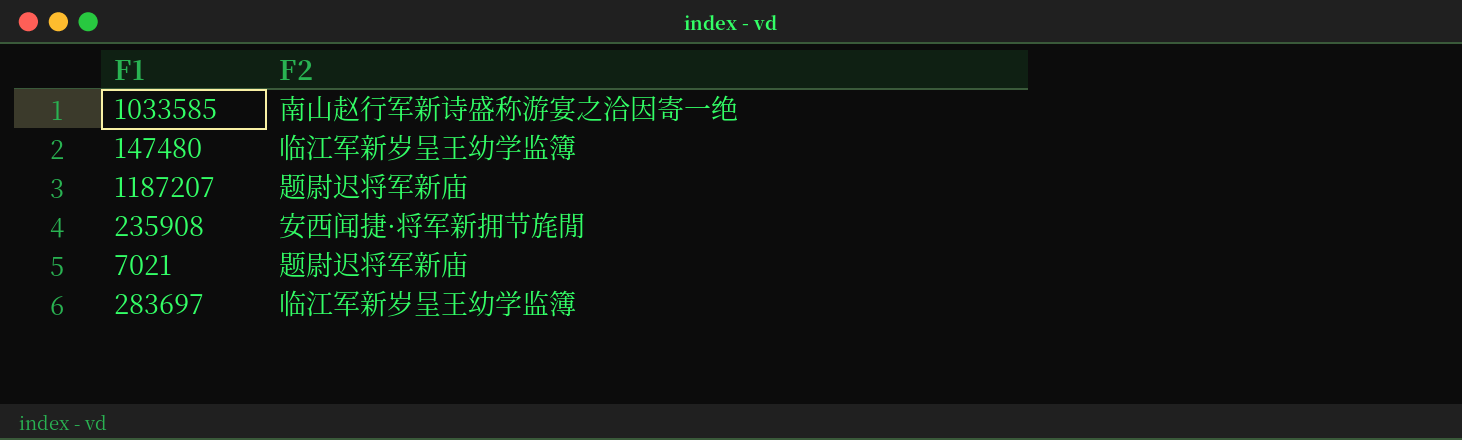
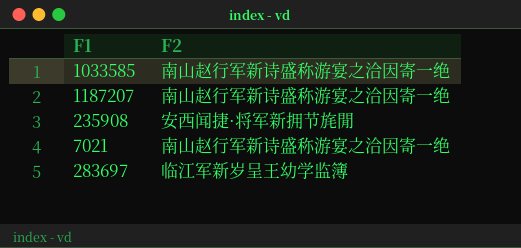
row 147480: 临江军新岁呈王幼学监簿 -> none
1187207 | F2: 题尉迟将军新庙 -> 南山赵行军新诗盛称游宴之洽因寄一绝
7021 | F2: 题尉迟将军新庙 -> 南山赵行军新诗盛称游宴之洽因寄一绝

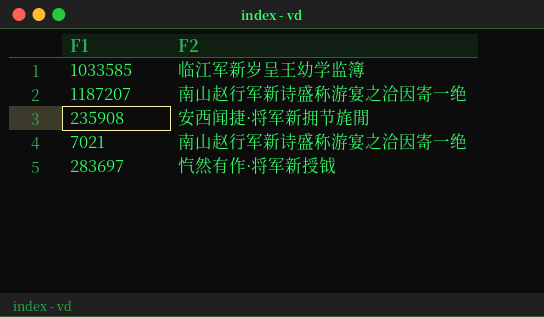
1033585 | F2: 南山赵行军新诗盛称游宴之洽因寄一绝 -> 临江军新岁呈王幼学监簿
283697 | F2: 临江军新岁呈王幼学监簿 -> 忾然有作·将军新授钺

